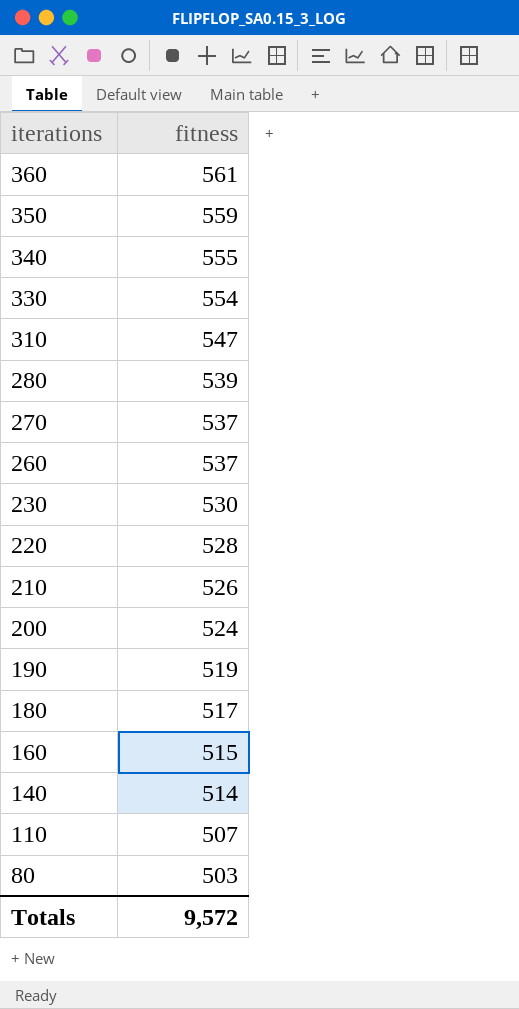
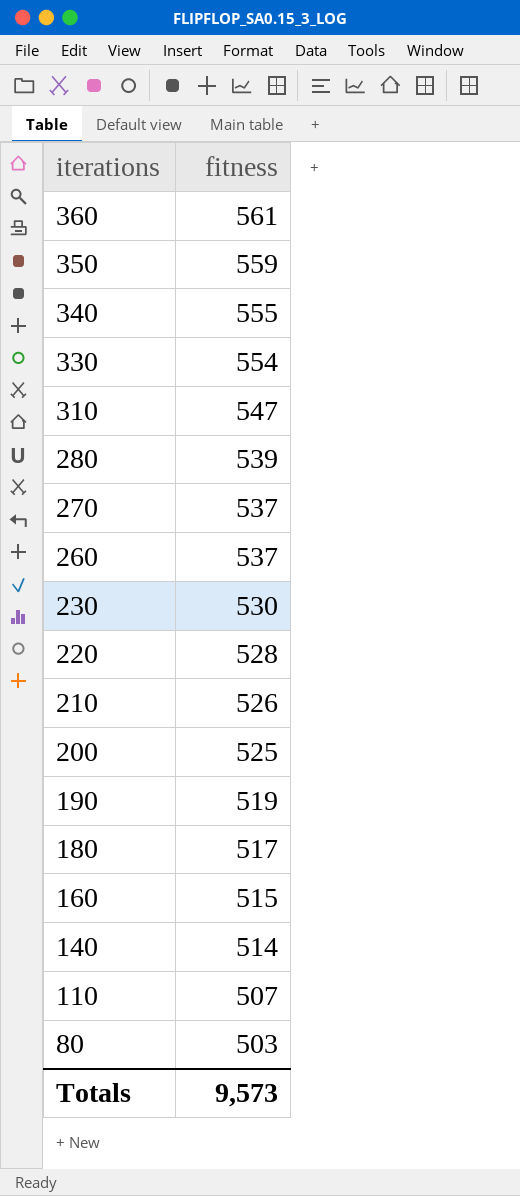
200 | fitness: 524 -> 525
Totals | fitness: 9,572 -> 9,573

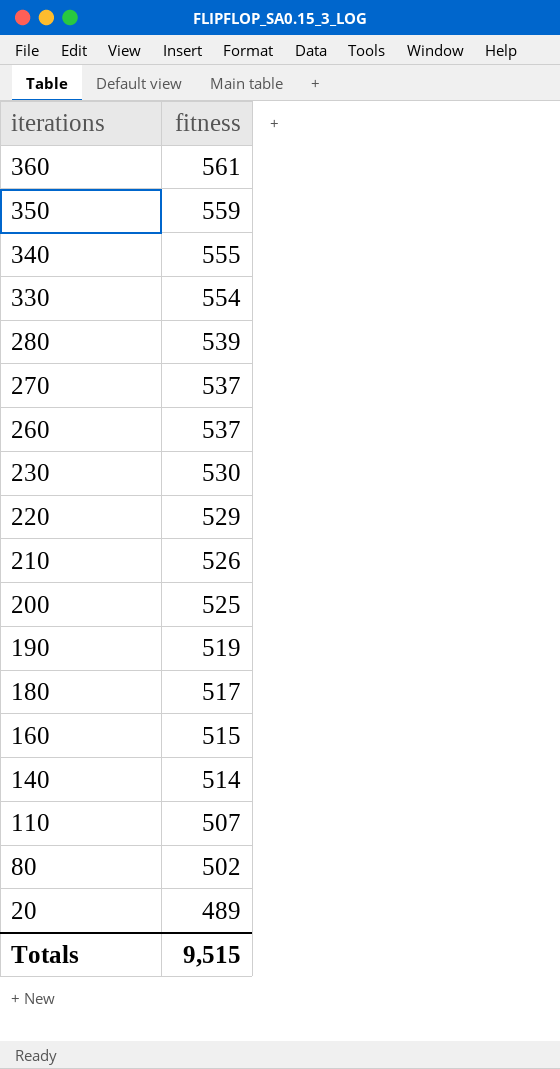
row 310: 547 -> none
220 | fitness: 528 -> 529
80 | fitness: 503 -> 502
row 20: none -> 489
Totals | fitness: 9,573 -> 9,515

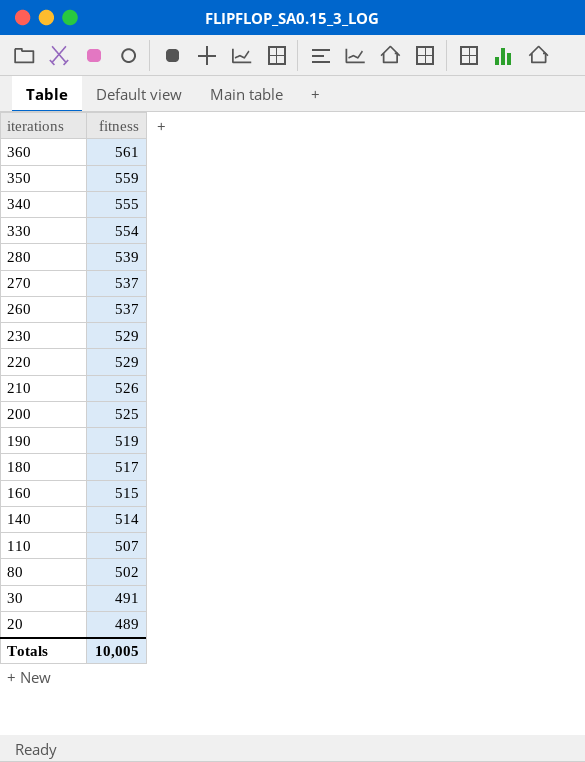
230 | fitness: 530 -> 529
row 30: none -> 491
Totals | fitness: 9,515 -> 10,005

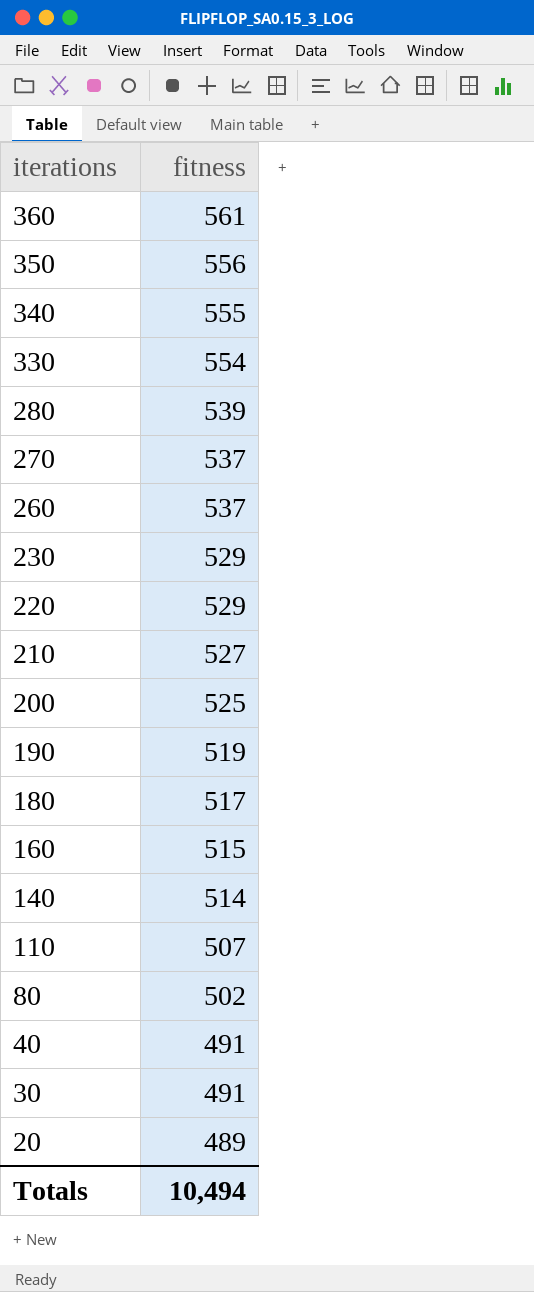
350 | fitness: 559 -> 556
210 | fitness: 526 -> 527
row 40: none -> 491
Totals | fitness: 10,005 -> 10,494

